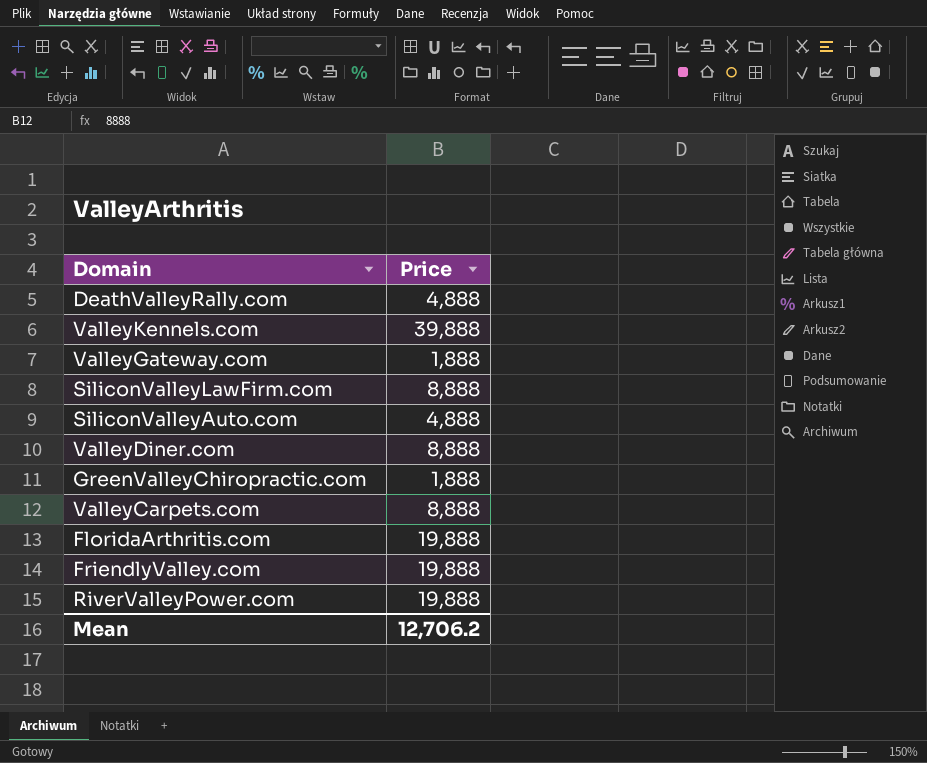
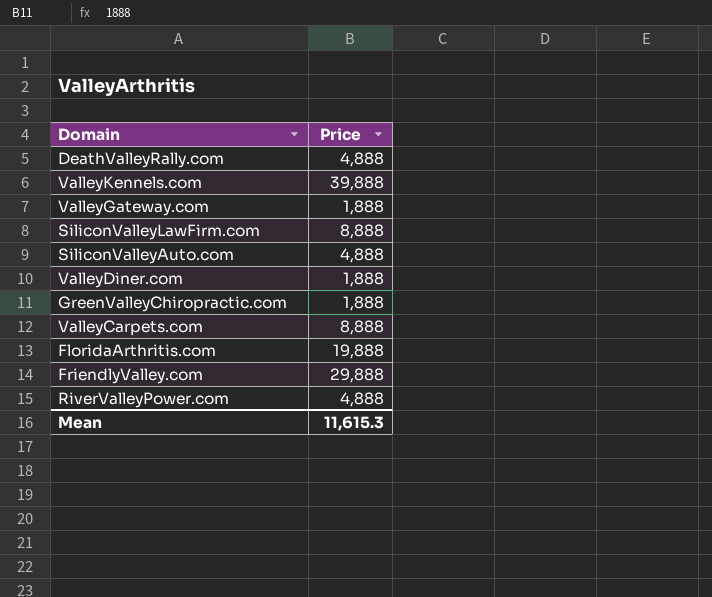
ValleyDiner.com | Price: 8,888 -> 1,888
FriendlyValley.com | Price: 19,888 -> 29,888
RiverValleyPower.com | Price: 19,888 -> 4,888
Mean | Price: 12,706.2 -> 11,615.3

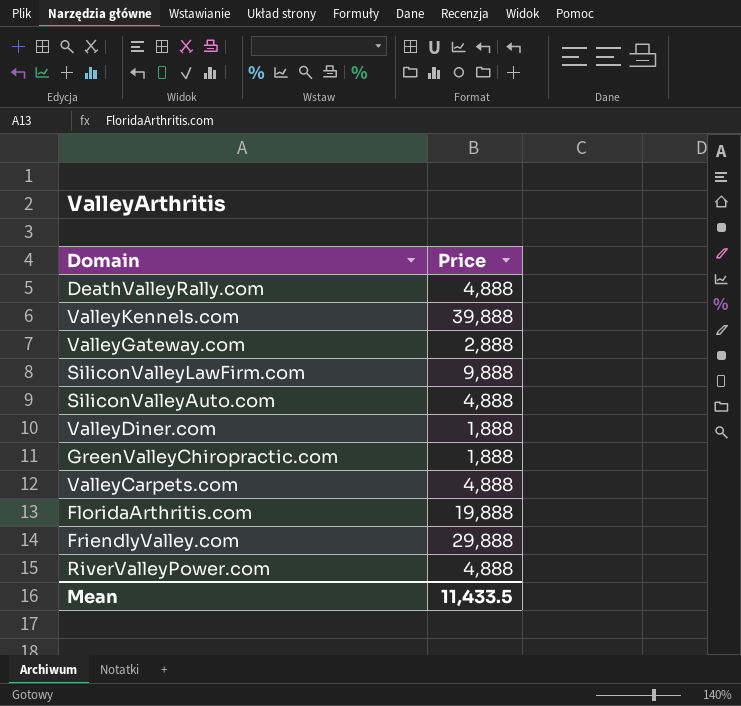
ValleyGateway.com | Price: 1,888 -> 2,888
SiliconValleyLawFirm.com | Price: 8,888 -> 9,888
ValleyCarpets.com | Price: 8,888 -> 4,888
Mean | Price: 11,615.3 -> 11,433.5

